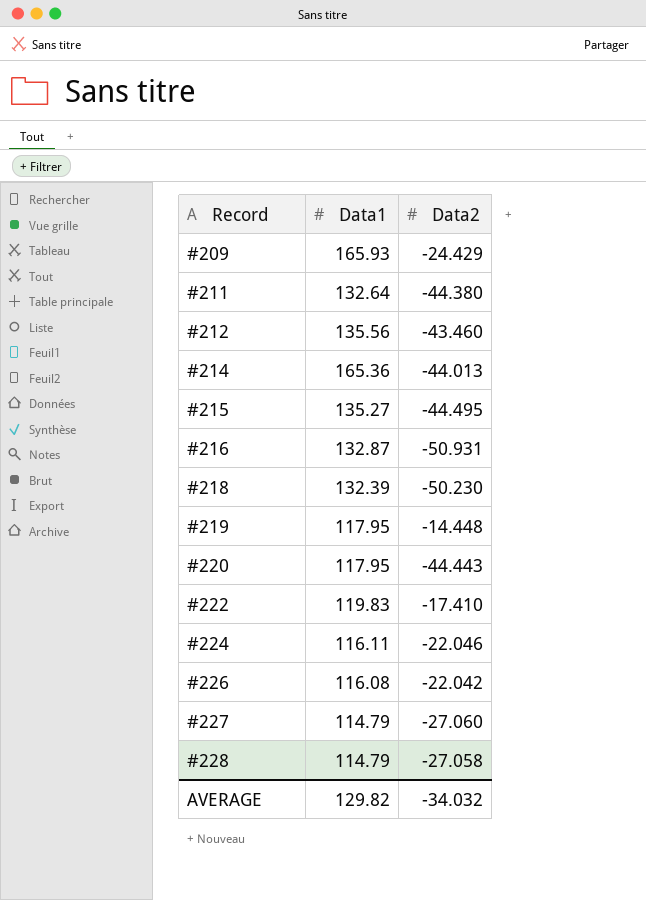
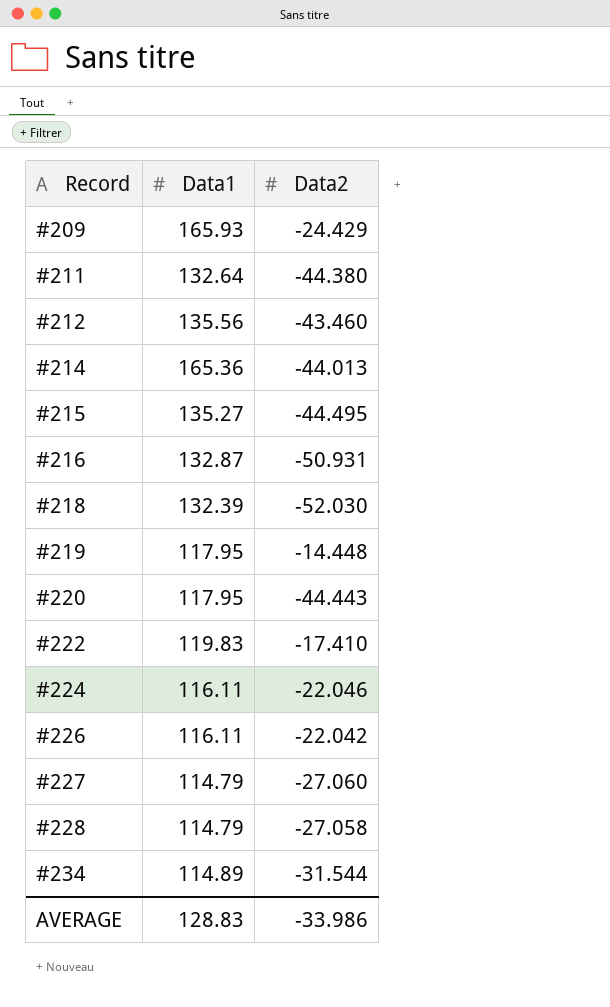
#218 | Data2: -50.230 -> -52.030
#226 | Data1: 116.08 -> 116.11
row #234: none -> 114.89 | -31.544
AVERAGE | Data1: 129.82 -> 128.83
AVERAGE | Data2: -34.032 -> -33.986

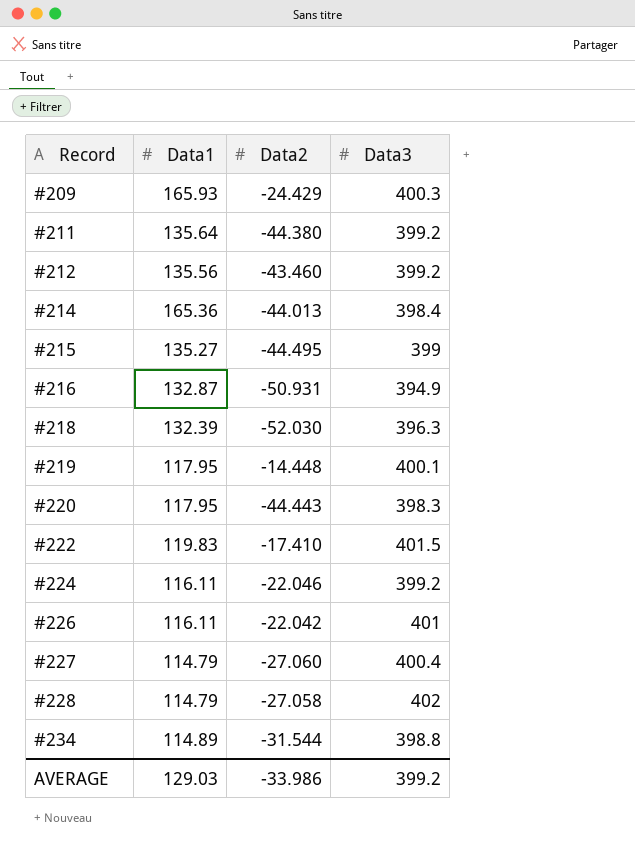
column Data3 | position: none -> 4
#211 | Data1: 132.64 -> 135.64
AVERAGE | Data1: 128.83 -> 129.03

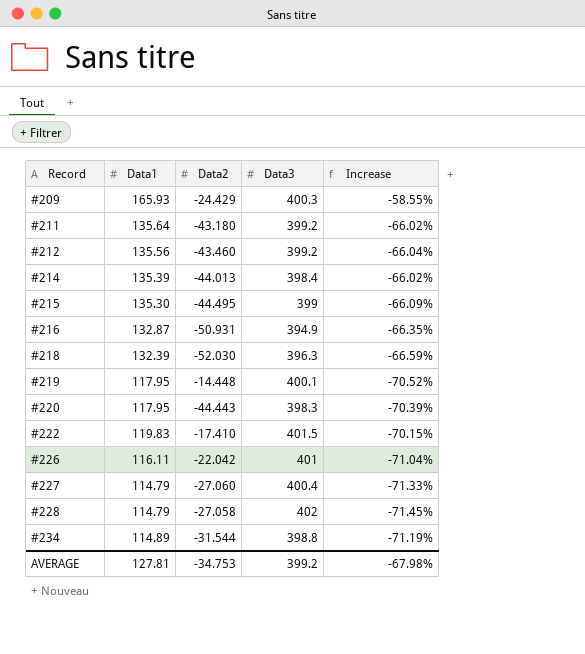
column Increase | formula: none -> ([Data1] - [Data3]) / [Data3]
row #224: 116.11 | -22.046 | 399.2 -> none
#211 | Data2: -44.380 -> -43.180
#214 | Data1: 165.36 -> 135.39
#215 | Data1: 135.27 -> 135.30
AVERAGE | Data1: 129.03 -> 127.81
AVERAGE | Data2: -33.986 -> -34.753

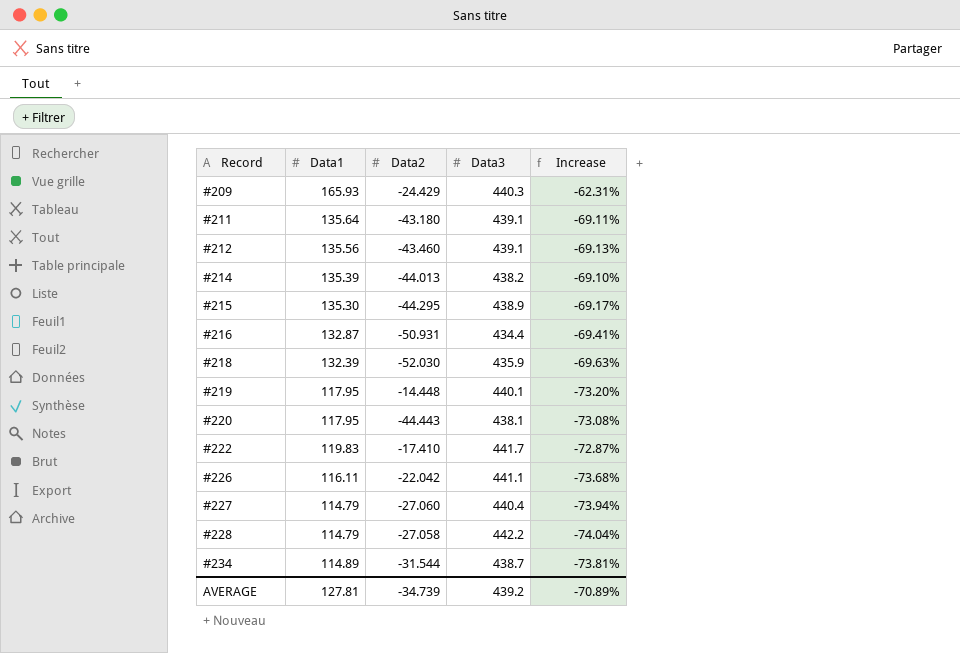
#209 | Data3: 400.3 -> 440.3
#209 | Increase: -58.55% -> -62.31%
#211 | Data3: 399.2 -> 439.1
#211 | Increase: -66.02% -> -69.11%
#212 | Data3: 399.2 -> 439.1
#212 | Increase: -66.04% -> -69.13%
#214 | Data3: 398.4 -> 438.2
#214 | Increase: -66.02% -> -69.10%
#215 | Data2: -44.495 -> -44.295
#215 | Data3: 399 -> 438.9
#215 | Increase: -66.09% -> -69.17%
#216 | Data3: 394.9 -> 434.4
#216 | Increase: -66.35% -> -69.41%
#218 | Data3: 396.3 -> 435.9
#218 | Increase: -66.59% -> -69.63%
#219 | Data3: 400.1 -> 440.1
#219 | Increase: -70.52% -> -73.20%
#220 | Data3: 398.3 -> 438.1
#220 | Increase: -70.39% -> -73.08%
#222 | Data3: 401.5 -> 441.7
#222 | Increase: -70.15% -> -72.87%
#226 | Data3: 401 -> 441.1
#226 | Increase: -71.04% -> -73.68%
#227 | Data3: 400.4 -> 440.4
#227 | Increase: -71.33% -> -73.94%
#228 | Data3: 402 -> 442.2
#228 | Increase: -71.45% -> -74.04%
#234 | Data3: 398.8 -> 438.7
#234 | Increase: -71.19% -> -73.81%
AVERAGE | Data2: -34.753 -> -34.739
AVERAGE | Data3: 399.2 -> 439.2
AVERAGE | Increase: -67.98% -> -70.89%

